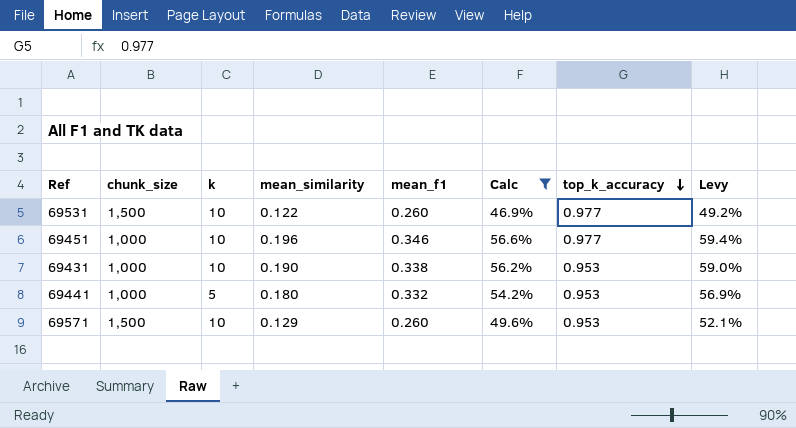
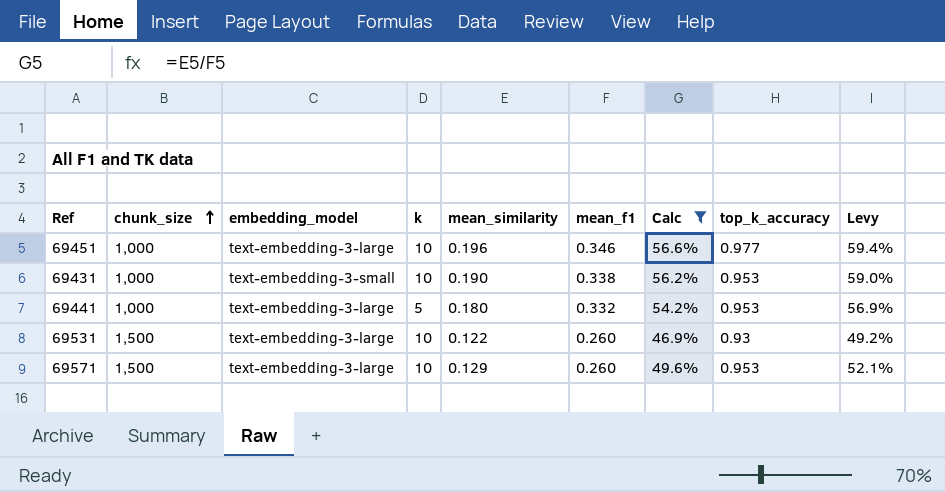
row order: top_k_accuracy descending -> chunk_size ascending
column embedding_model | position: none -> 3
69531 | top_k_accuracy: 0.977 -> 0.93

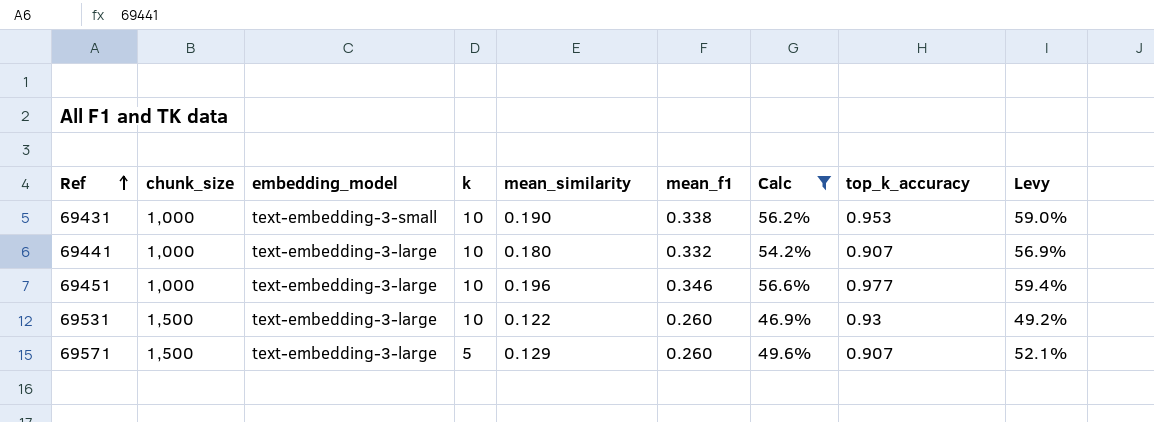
row order: chunk_size ascending -> Ref ascending
69441 | k: 5 -> 10
69441 | top_k_accuracy: 0.953 -> 0.907
69571 | k: 10 -> 5
69571 | top_k_accuracy: 0.953 -> 0.907

